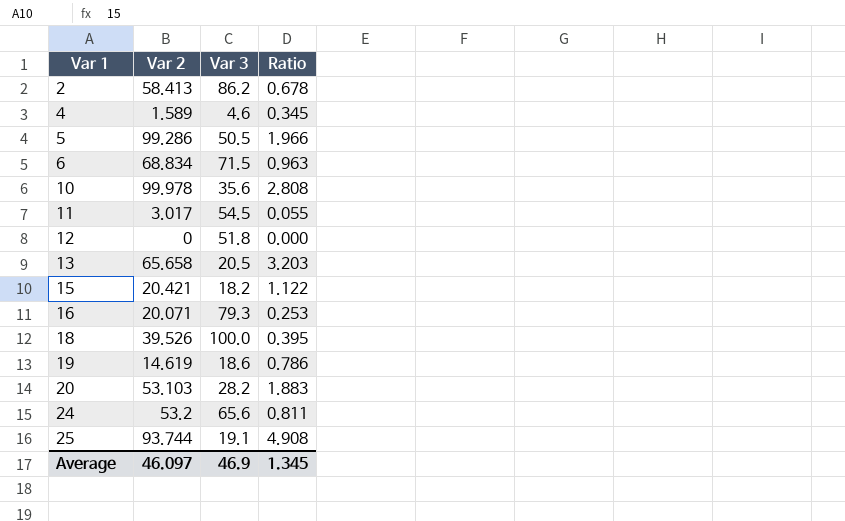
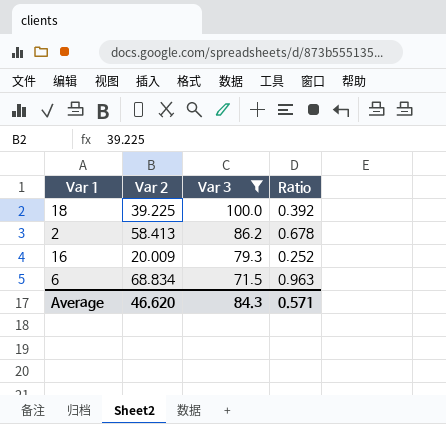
filter: none -> Var 3 >= 71.5
row order: Var 1 ascending -> Var 3 descending
18 | Var 2: 39.526 -> 39.225
18 | Ratio: 0.395 -> 0.392
16 | Var 2: 20.071 -> 20.009
16 | Ratio: 0.253 -> 0.252
Average | Var 2: 46.097 -> 46.620
Average | Var 3: 46.9 -> 84.3
Average | Ratio: 1.345 -> 0.571

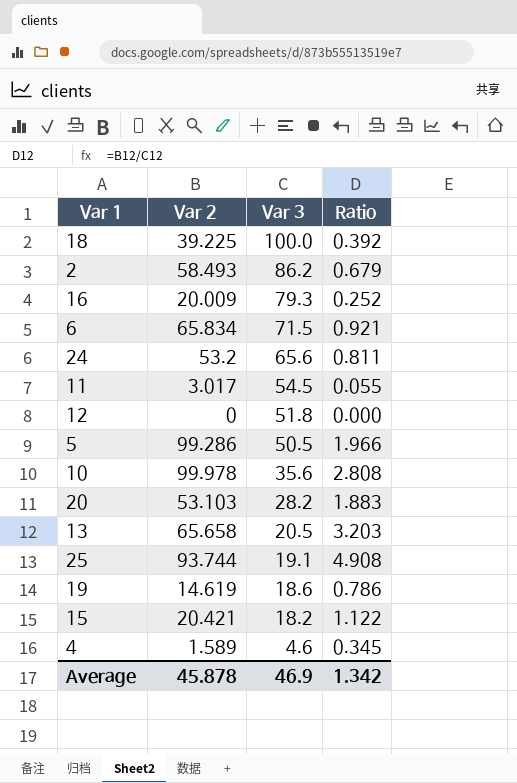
filter: Var 3 >= 71.5 -> none
2 | Var 2: 58.413 -> 58.493
2 | Ratio: 0.678 -> 0.679
6 | Var 2: 68.834 -> 65.834
6 | Ratio: 0.963 -> 0.921
Average | Var 2: 46.620 -> 45.878
Average | Var 3: 84.3 -> 46.9
Average | Ratio: 0.571 -> 1.342

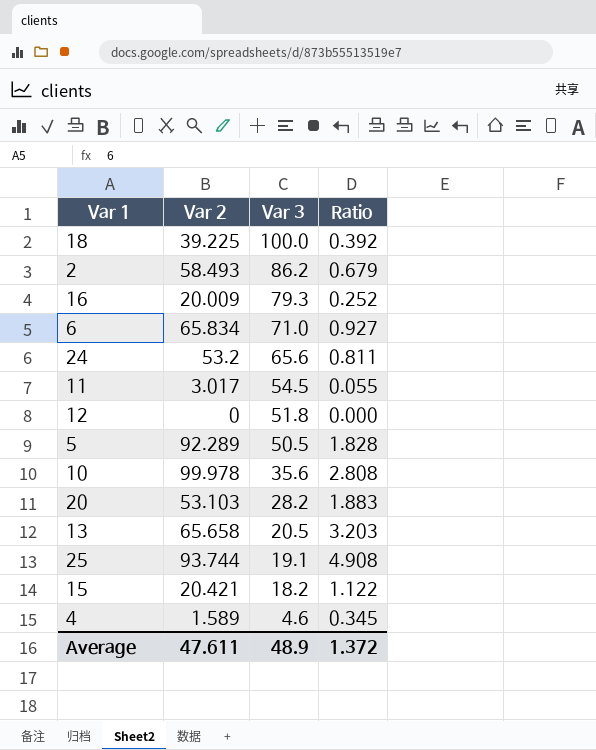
row 19: 14.619 | 18.6 | 0.786 -> none
6 | Var 3: 71.5 -> 71.0
6 | Ratio: 0.921 -> 0.927
5 | Var 2: 99.286 -> 92.289
5 | Ratio: 1.966 -> 1.828
Average | Var 2: 45.878 -> 47.611
Average | Var 3: 46.9 -> 48.9
Average | Ratio: 1.342 -> 1.372

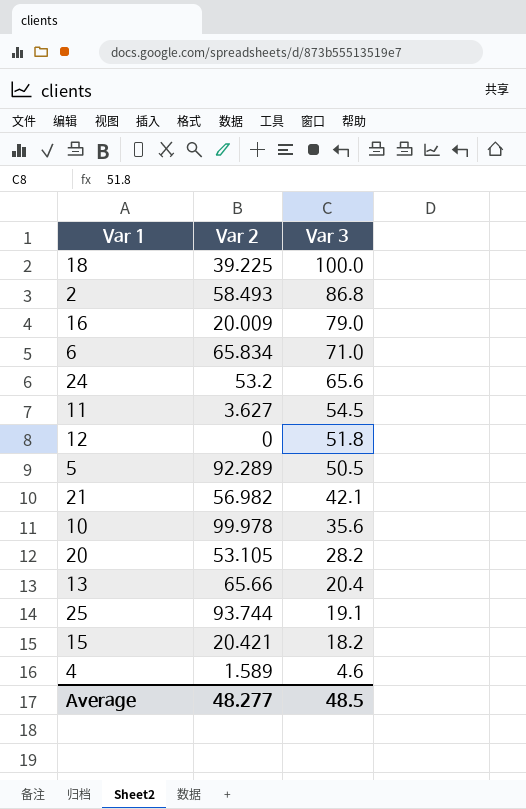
column Ratio | formula: [Var 2] / [Var 3] -> none
2 | Var 3: 86.2 -> 86.8
16 | Var 3: 79.3 -> 79.0
11 | Var 2: 3.017 -> 3.627
row 21: none -> 56.982 | 42.1
20 | Var 2: 53.103 -> 53.105
13 | Var 2: 65.658 -> 65.66
13 | Var 3: 20.5 -> 20.4
Average | Var 2: 47.611 -> 48.277
Average | Var 3: 48.9 -> 48.5

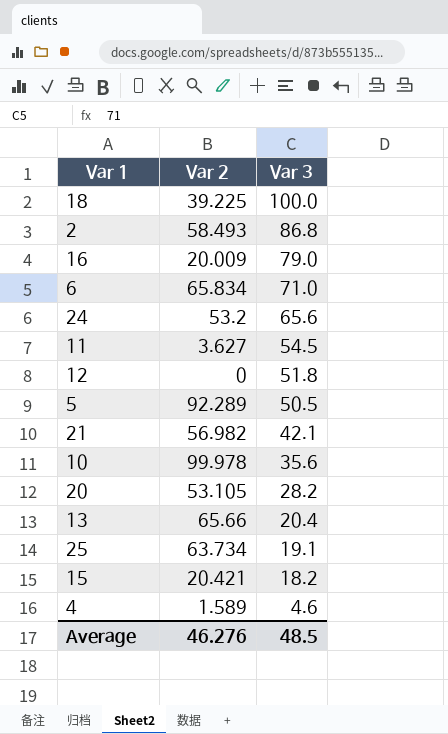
25 | Var 2: 93.744 -> 63.734
Average | Var 2: 48.277 -> 46.276

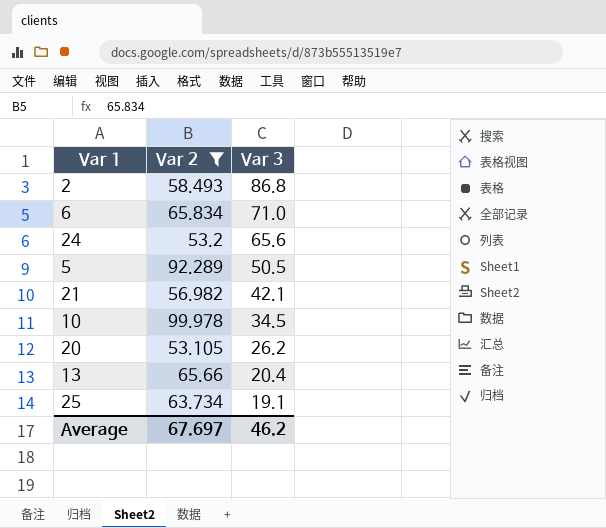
filter: none -> Var 2 >= 53.105
10 | Var 3: 35.6 -> 34.5
20 | Var 3: 28.2 -> 26.2
Average | Var 2: 46.276 -> 67.697
Average | Var 3: 48.5 -> 46.2

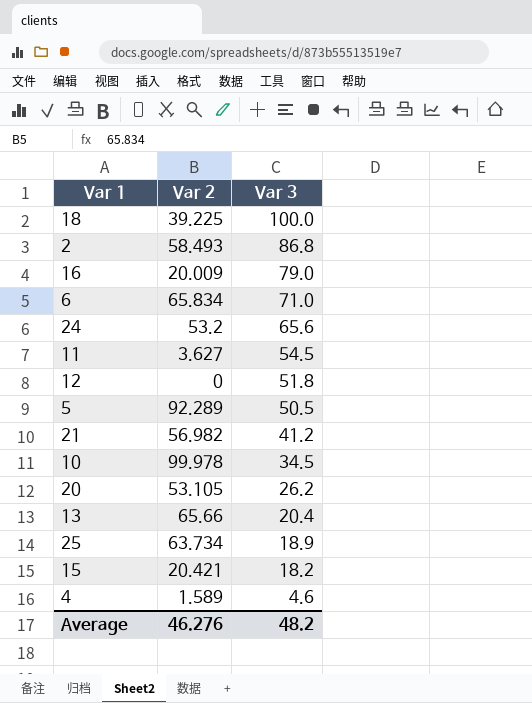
filter: Var 2 >= 53.105 -> none
21 | Var 3: 42.1 -> 41.2
25 | Var 3: 19.1 -> 18.9
Average | Var 2: 67.697 -> 46.276
Average | Var 3: 46.2 -> 48.2

